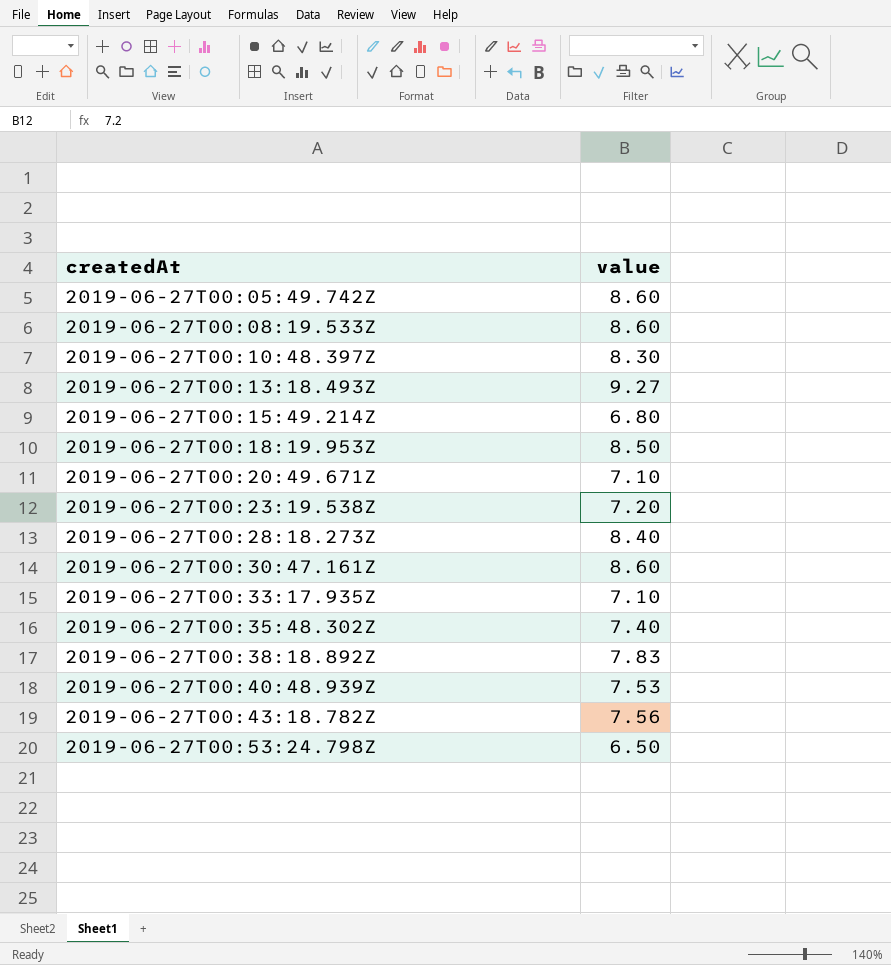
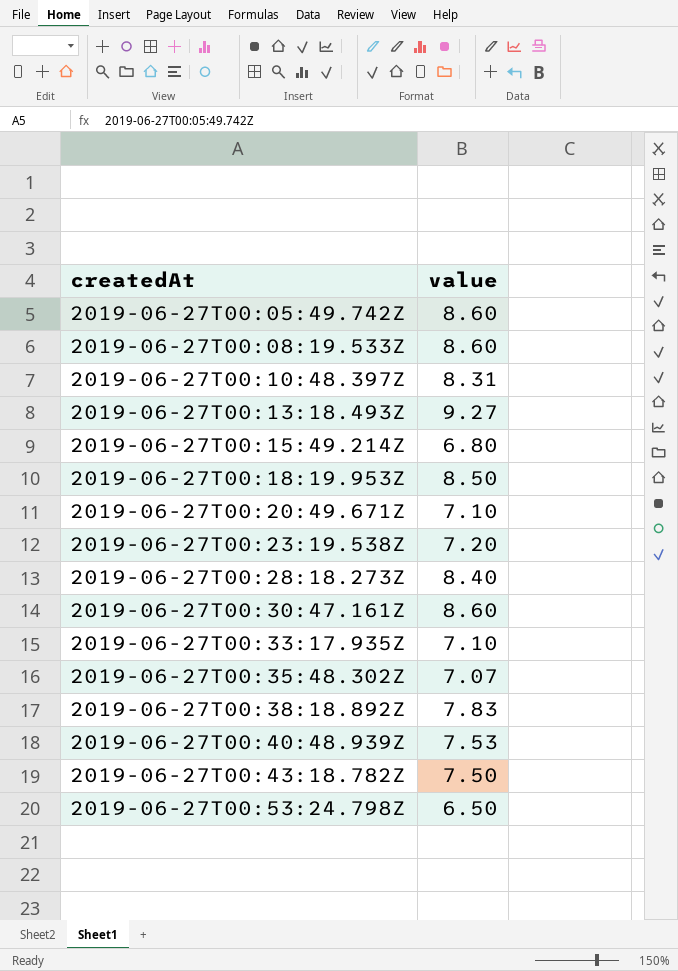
2019-06-27T00:10:48.397Z | value: 8.30 -> 8.31
2019-06-27T00:35:48.302Z | value: 7.40 -> 7.07
2019-06-27T00:43:18.782Z | value: 7.56 -> 7.50

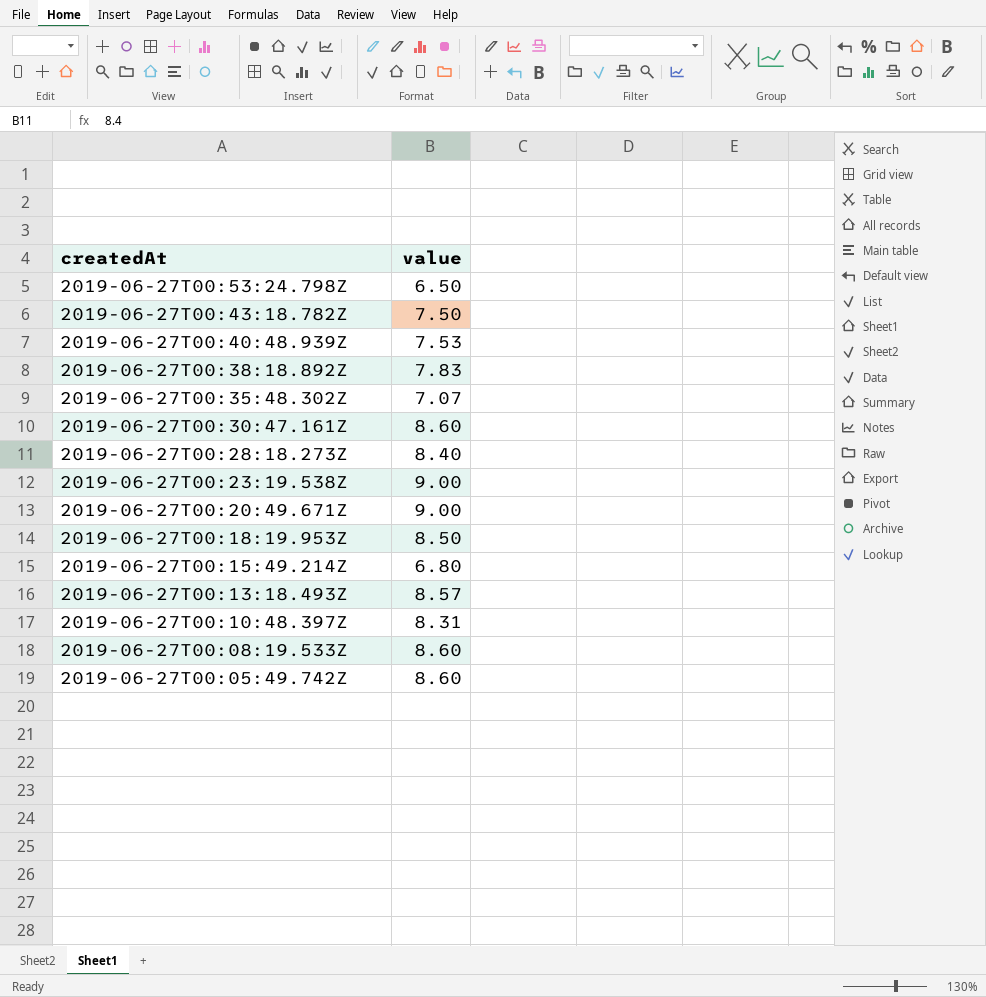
row order: createdAt ascending -> createdAt descending
row 2019-06-27T00:33:17.935Z: 7.10 -> none
2019-06-27T00:23:19.538Z | value: 7.20 -> 9.00
2019-06-27T00:20:49.671Z | value: 7.10 -> 9.00
2019-06-27T00:13:18.493Z | value: 9.27 -> 8.57

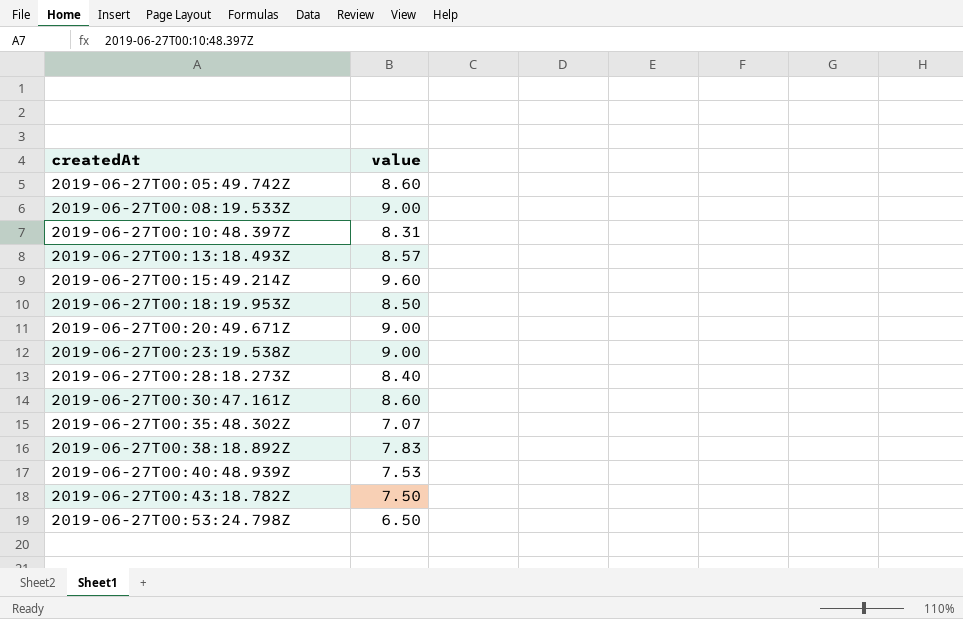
row order: createdAt descending -> createdAt ascending
2019-06-27T00:08:19.533Z | value: 8.60 -> 9.00
2019-06-27T00:15:49.214Z | value: 6.80 -> 9.60

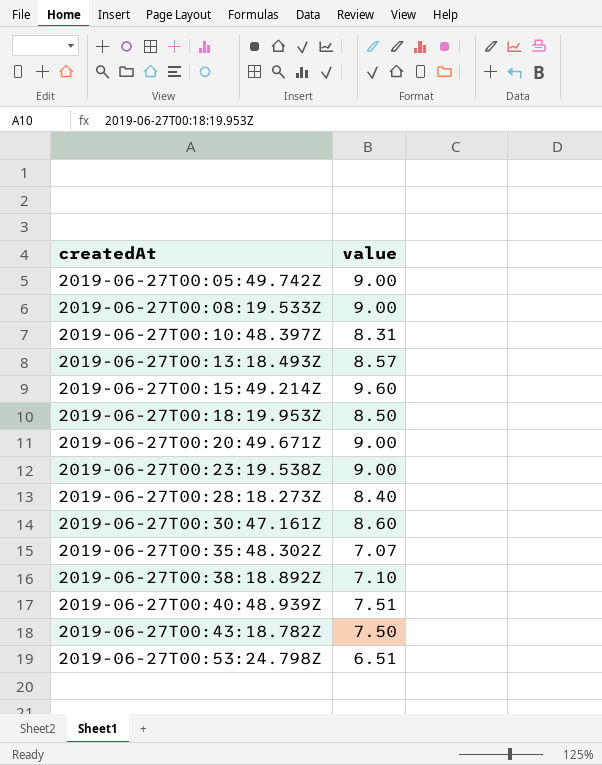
2019-06-27T00:05:49.742Z | value: 8.60 -> 9.00
2019-06-27T00:38:18.892Z | value: 7.83 -> 7.10
2019-06-27T00:40:48.939Z | value: 7.53 -> 7.51
2019-06-27T00:53:24.798Z | value: 6.50 -> 6.51

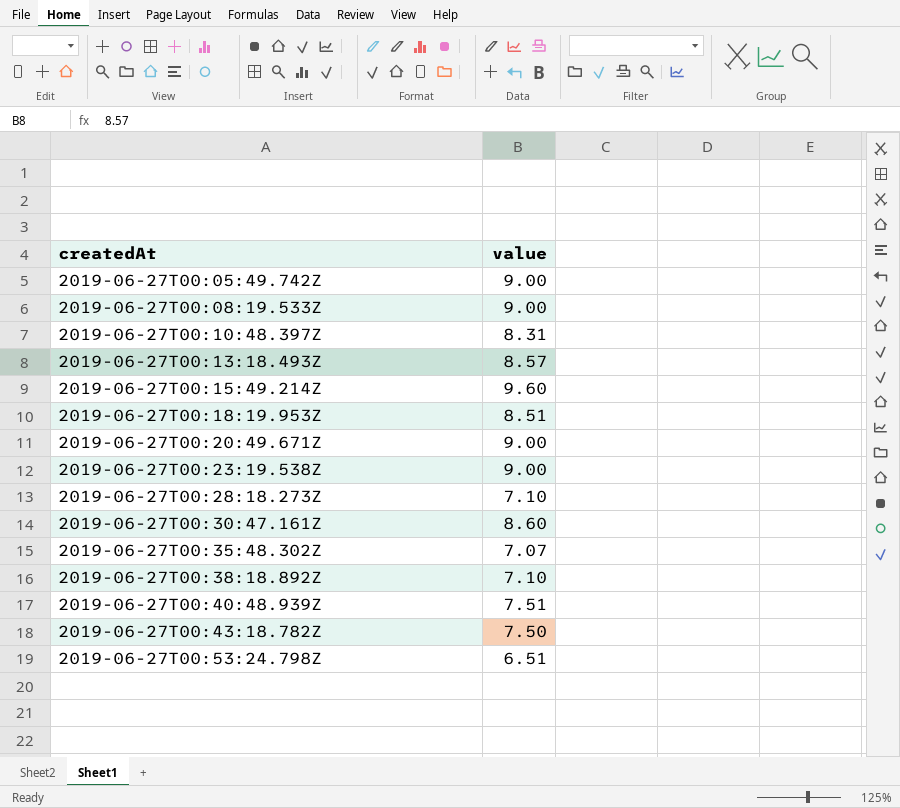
2019-06-27T00:18:19.953Z | value: 8.50 -> 8.51
2019-06-27T00:28:18.273Z | value: 8.40 -> 7.10

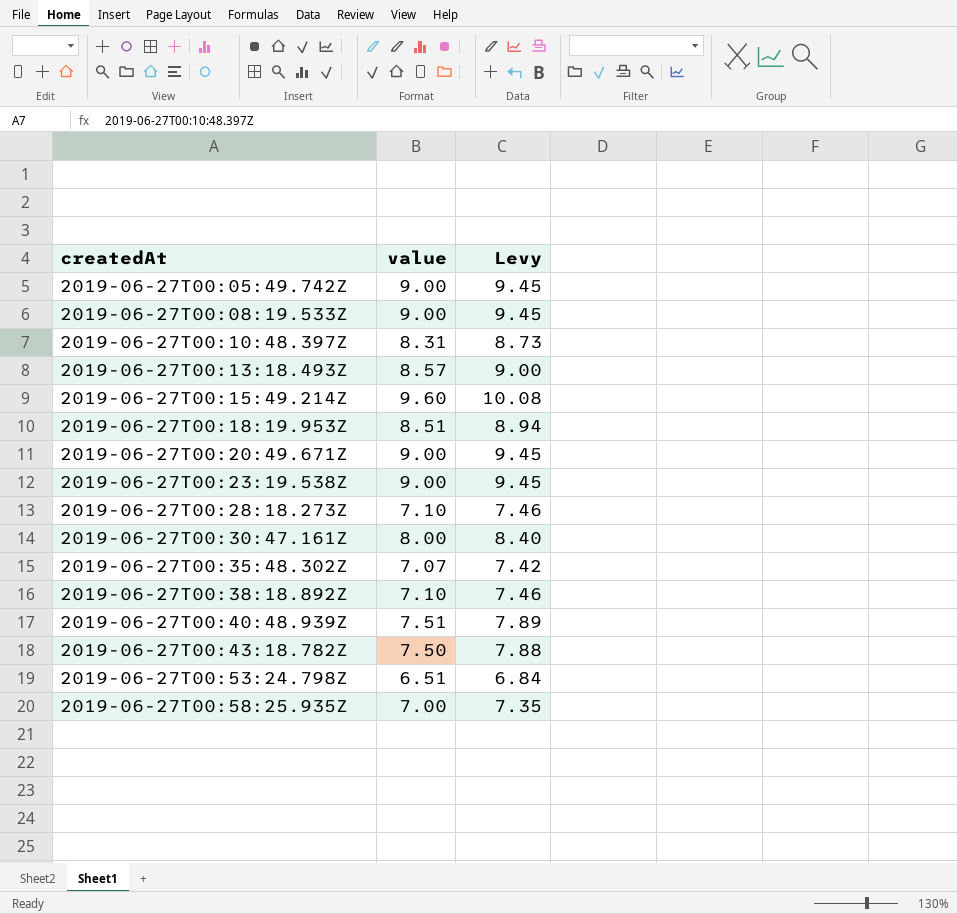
column Levy | formula: none -> [value] * 1.05
2019-06-27T00:30:47.161Z | value: 8.60 -> 8.00
row 2019-06-27T00:58:25.935Z: none -> 7.00 | 7.35

